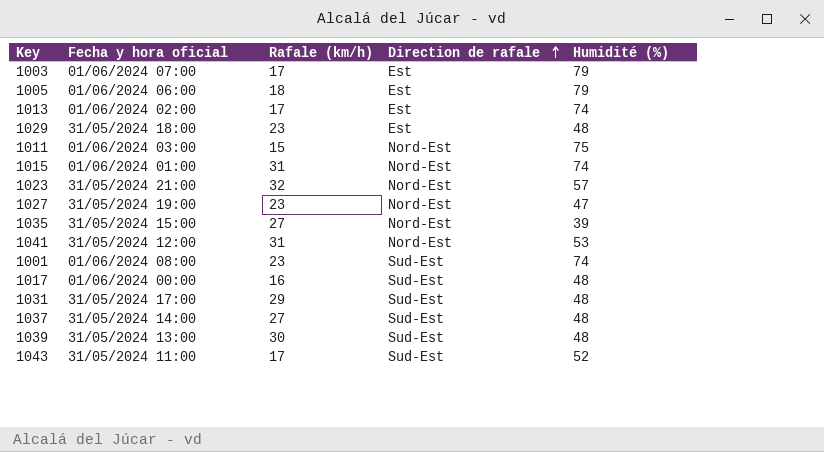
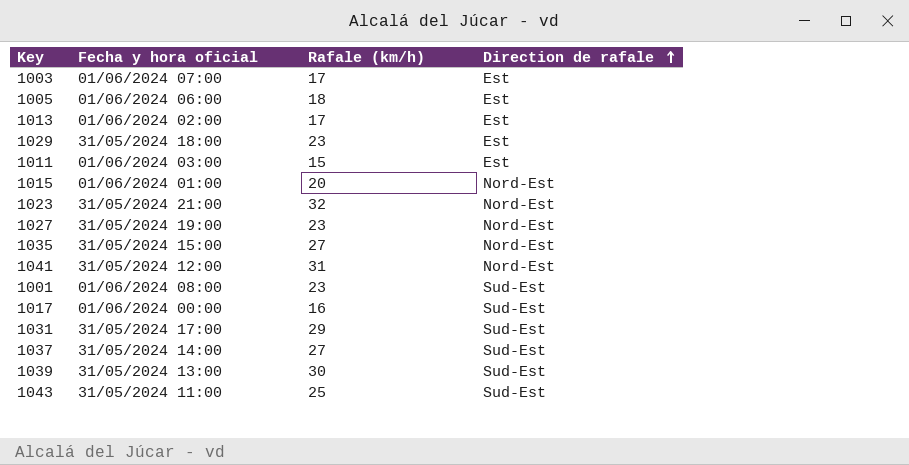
column Humidité (%) | position: 5 -> none
1011 | Direction de rafale: Nord-Est -> Est
1015 | Rafale (km/h): 31 -> 20
1043 | Rafale (km/h): 17 -> 25

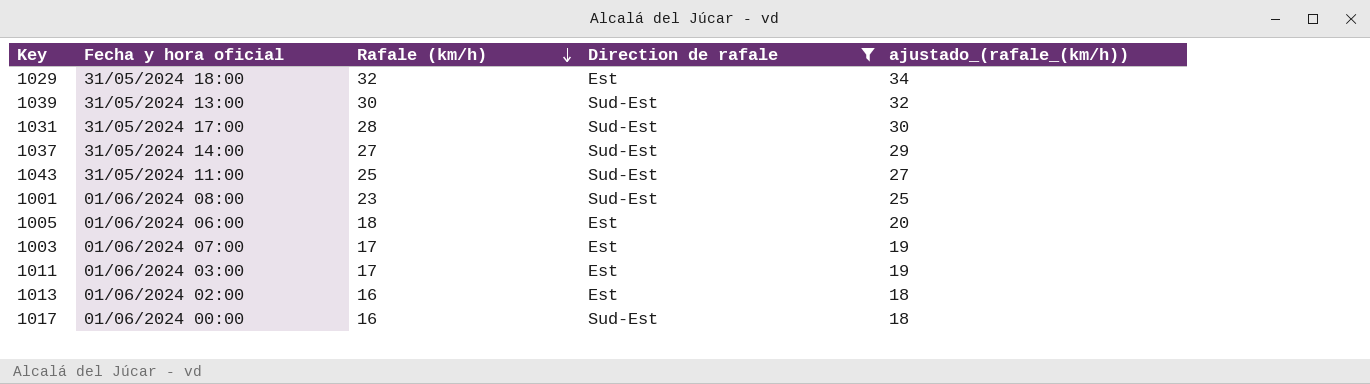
filter: none -> Direction de rafale != Nord-Est
row order: Direction de rafale ascending -> Rafale (km/h) descending
column ajustado_(rafale_(km/h)) | formula: none -> [Rafale (km/h)] + 2
1029 | Rafale (km/h): 23 -> 32
1031 | Rafale (km/h): 29 -> 28
1011 | Rafale (km/h): 15 -> 17
1013 | Rafale (km/h): 17 -> 16

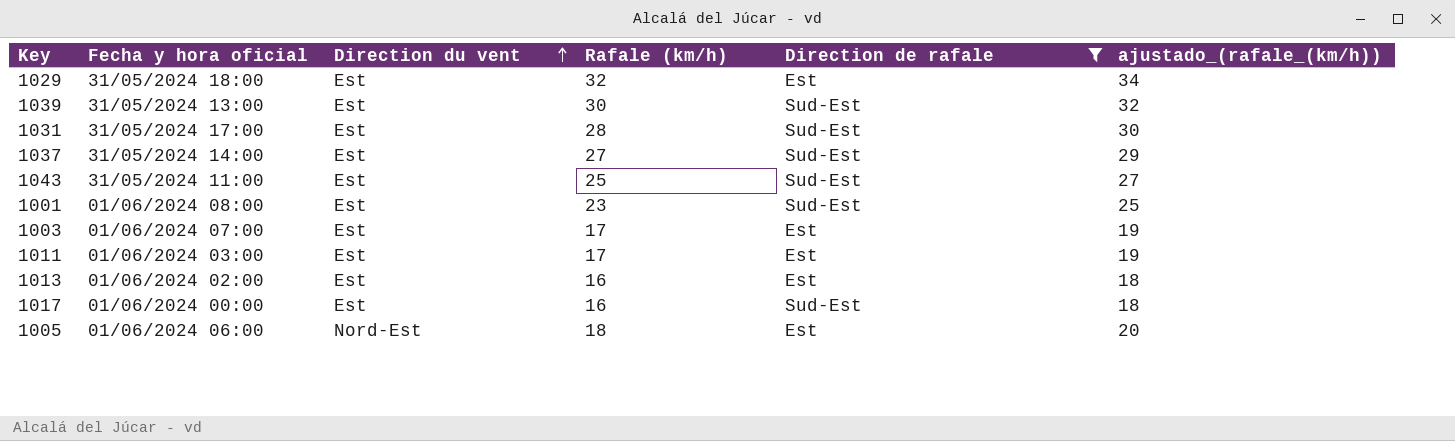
row order: Rafale (km/h) descending -> Direction du vent ascending
column Direction du vent | position: none -> 3

